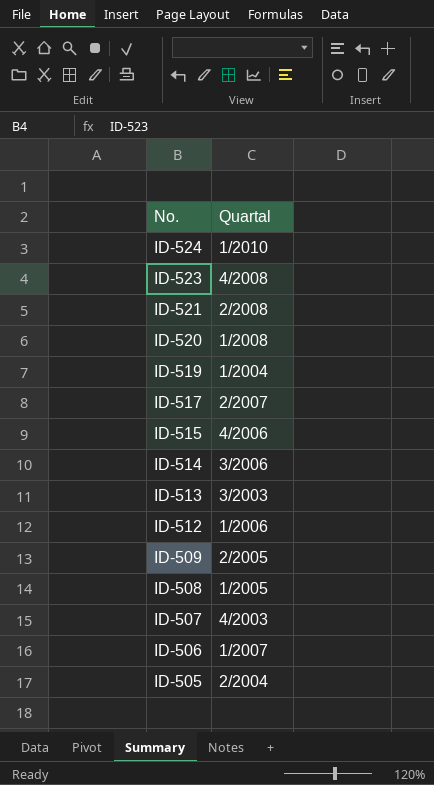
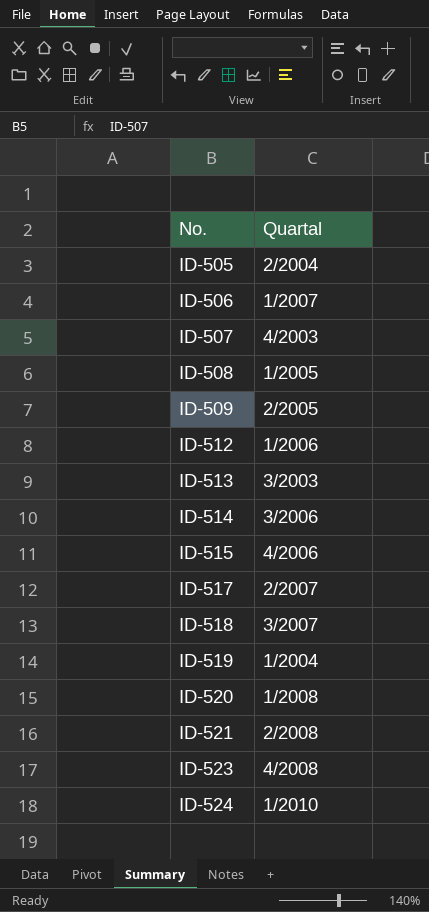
row order: No. descending -> No. ascending
row ID-518: none -> 3/2007

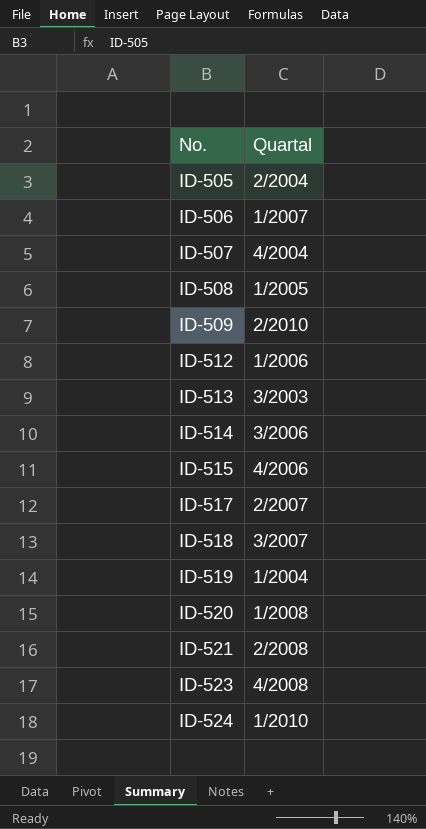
ID-507 | Quartal: 4/2003 -> 4/2004
ID-509 | Quartal: 2/2005 -> 2/2010

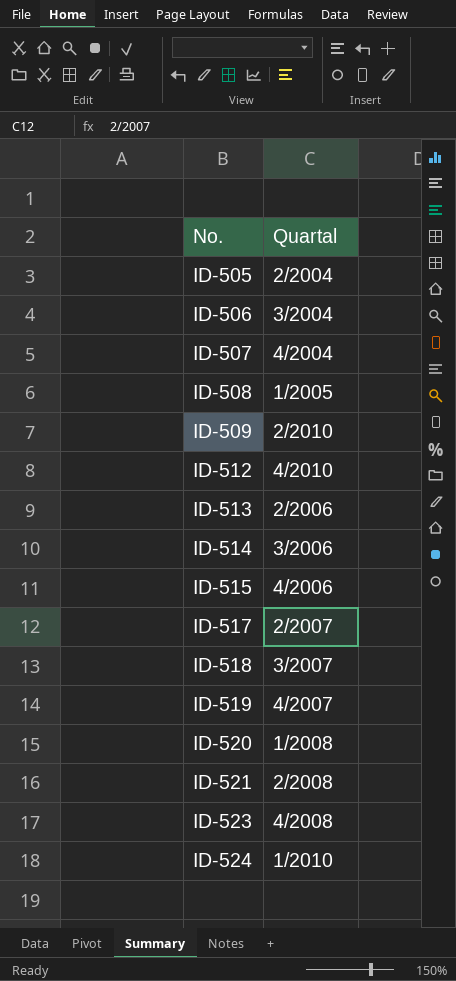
ID-506 | Quartal: 1/2007 -> 3/2004
ID-512 | Quartal: 1/2006 -> 4/2010
ID-513 | Quartal: 3/2003 -> 2/2006
ID-519 | Quartal: 1/2004 -> 4/2007

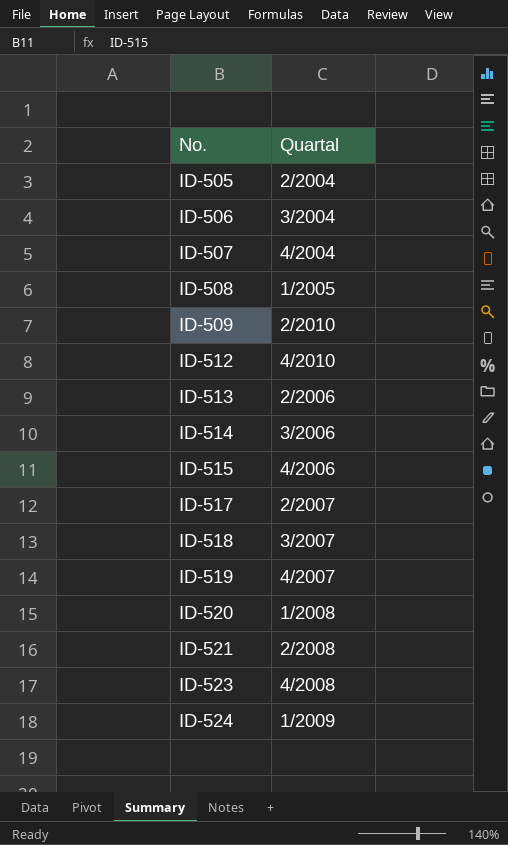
ID-524 | Quartal: 1/2010 -> 1/2009

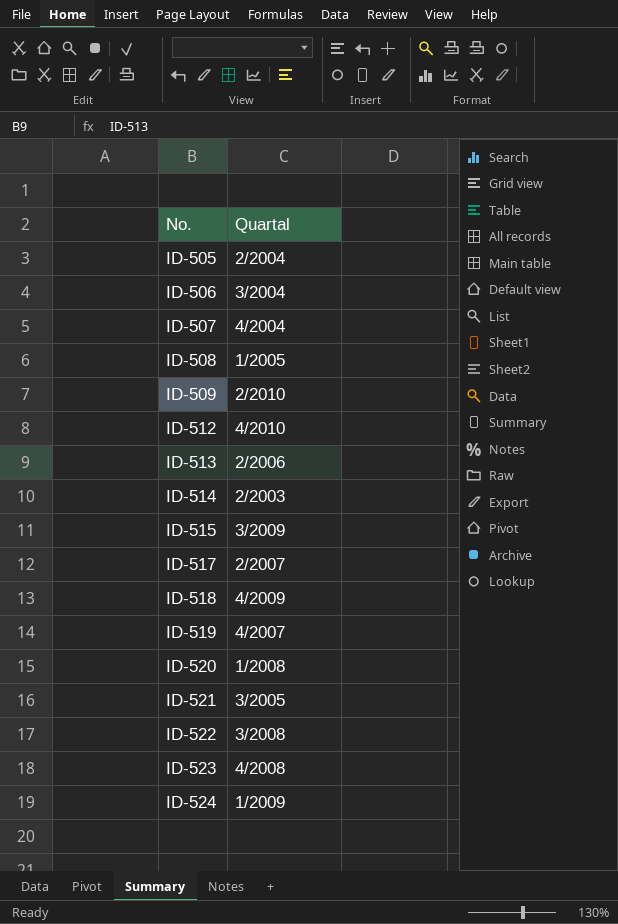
ID-514 | Quartal: 3/2006 -> 2/2003
ID-515 | Quartal: 4/2006 -> 3/2009
ID-518 | Quartal: 3/2007 -> 4/2009
ID-521 | Quartal: 2/2008 -> 3/2005
row ID-522: none -> 3/2008

